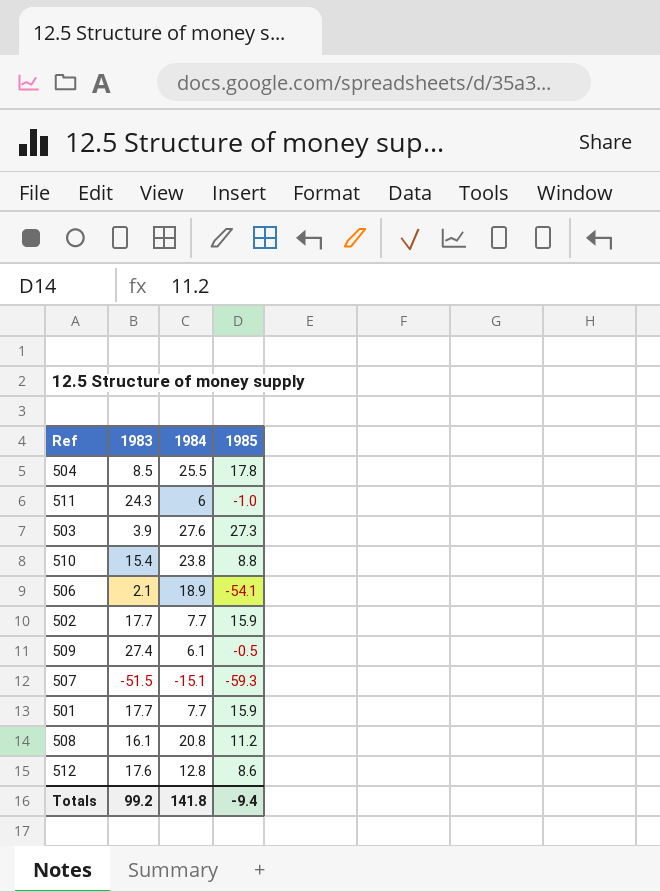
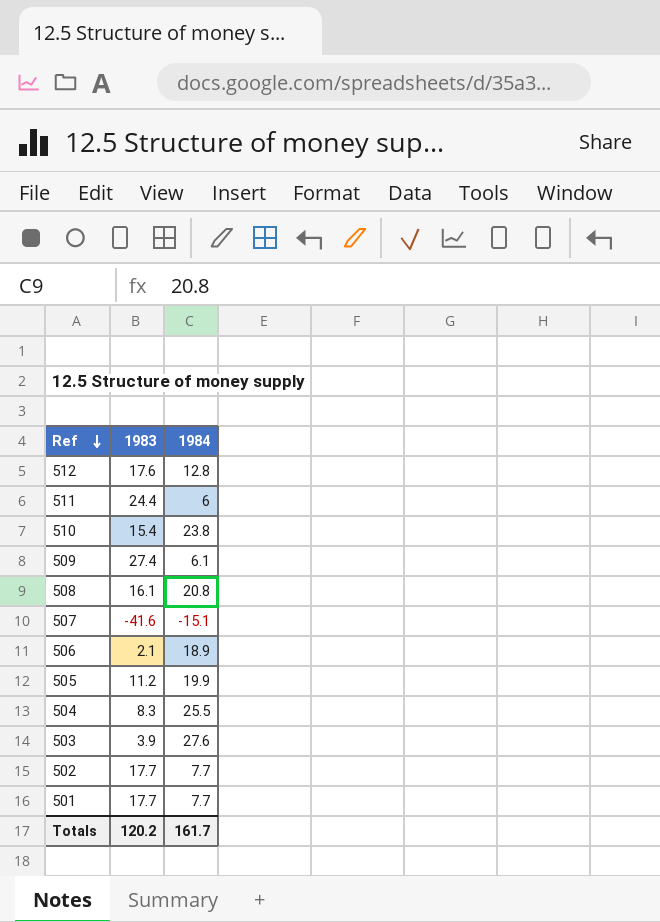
row order: none -> Ref descending
column 1985 | position: 4 -> none
511 | 1983: 24.3 -> 24.4
507 | 1983: -51.5 -> -41.6
row 505: none -> 11.2 | 19.9
504 | 1983: 8.5 -> 8.3
Totals | 1983: 99.2 -> 120.2
Totals | 1984: 141.8 -> 161.7

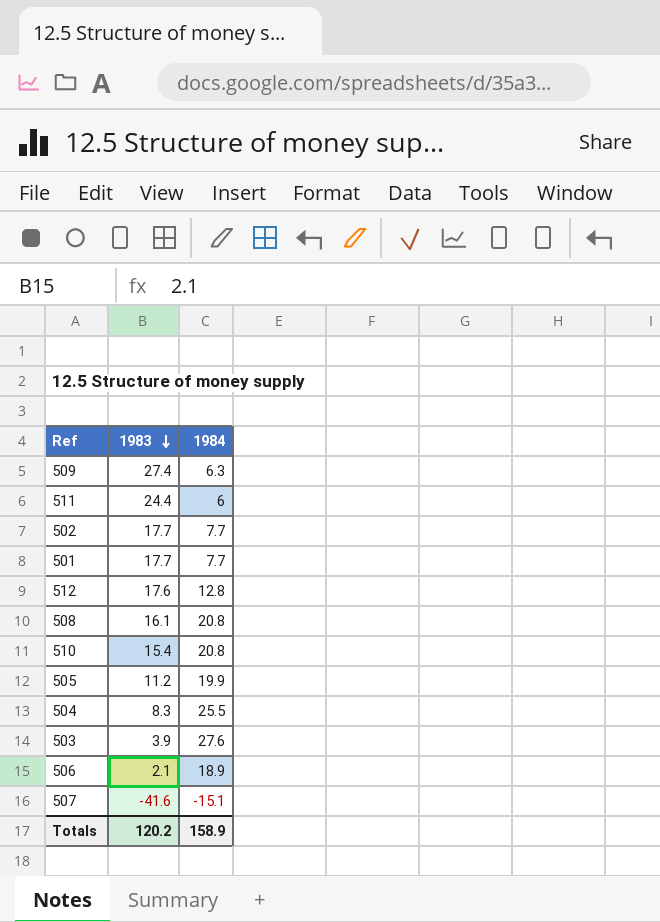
row order: Ref descending -> 1983 descending
509 | 1984: 6.1 -> 6.3
510 | 1984: 23.8 -> 20.8
Totals | 1984: 161.7 -> 158.9

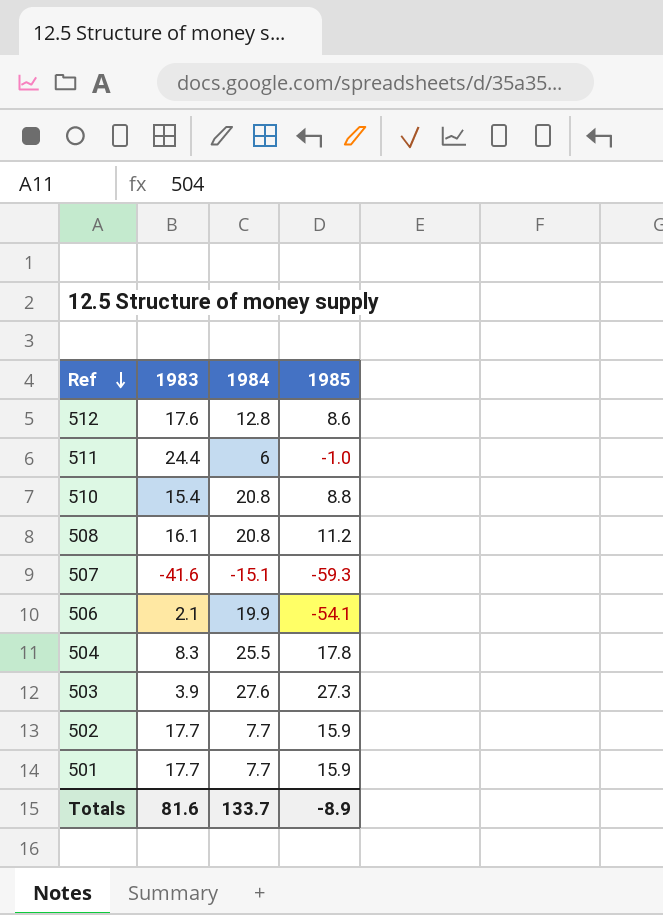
row order: 1983 descending -> Ref descending
column 1985 | position: none -> 4
row 509: 27.4 | 6.3 -> none
row 505: 11.2 | 19.9 -> none
506 | 1984: 18.9 -> 19.9
Totals | 1983: 120.2 -> 81.6
Totals | 1984: 158.9 -> 133.7

